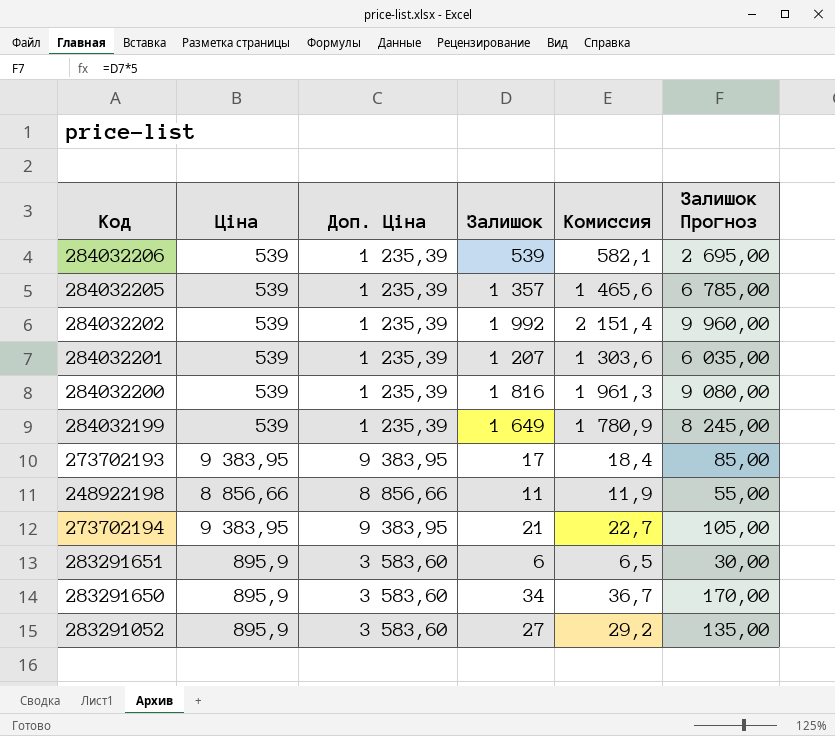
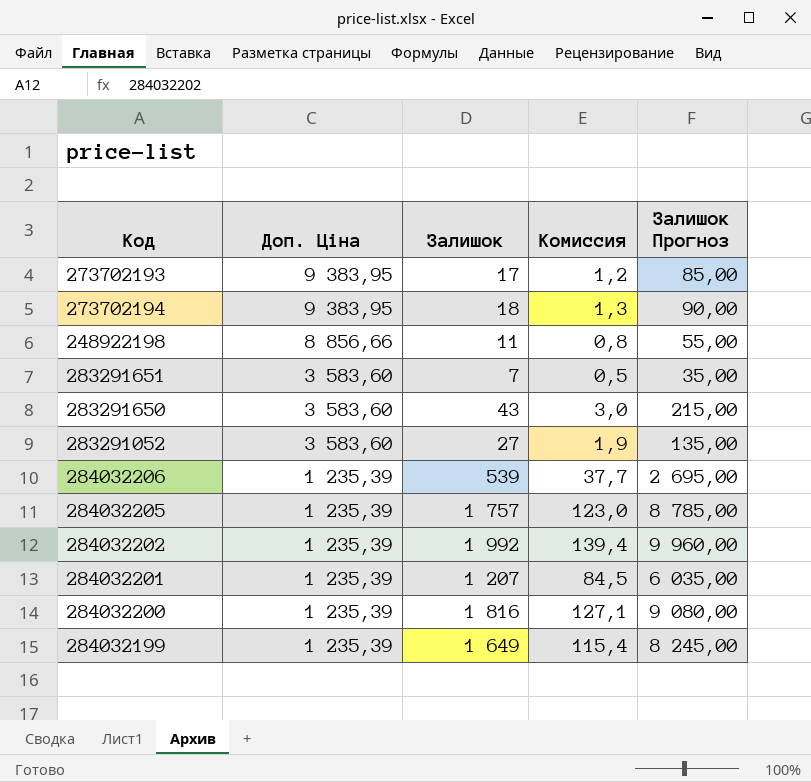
row order: none -> Доп. Ціна descending
column Ціна | position: 2 -> none
column Комиссия | formula: [Залишок] * 1,08 -> [Залишок] * 0,07
273702194 | Залишок: 21 -> 18
273702194 | Залишок Прогноз: 105,00 -> 90,00
283291651 | Залишок: 6 -> 7
283291651 | Залишок Прогноз: 30,00 -> 35,00
283291650 | Залишок: 34 -> 43
283291650 | Залишок Прогноз: 170,00 -> 215,00
284032205 | Залишок: 1 357 -> 1 757
284032205 | Залишок Прогноз: 6 785,00 -> 8 785,00

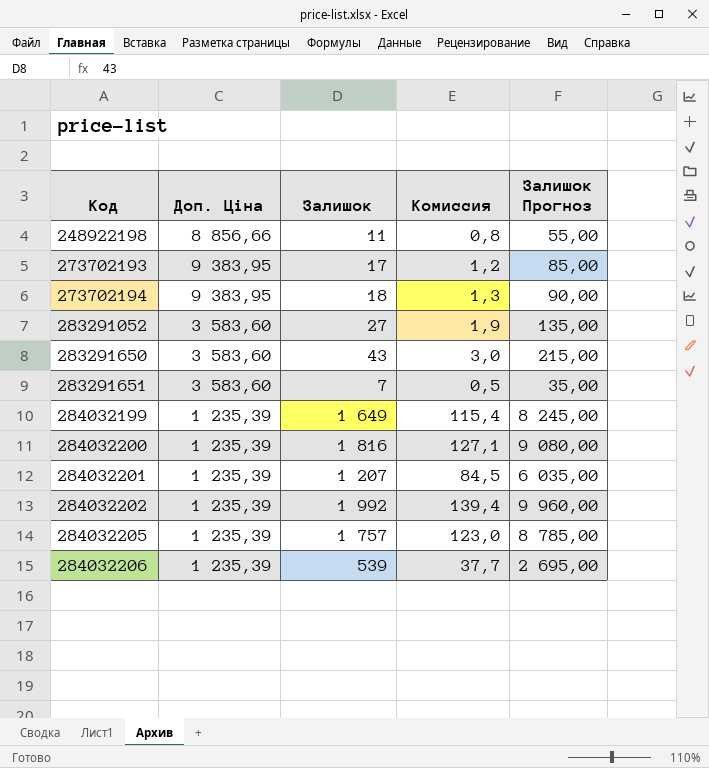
row order: Доп. Ціна descending -> Код ascending

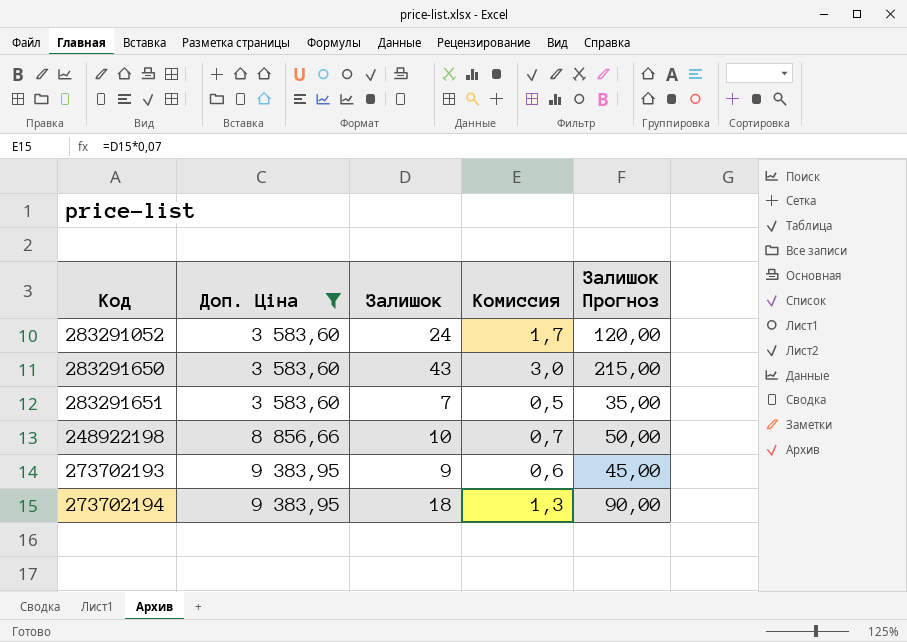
filter: none -> Доп. Ціна != 1 235,39
row order: Код ascending -> Доп. Ціна ascending
283291052 | Залишок: 27 -> 24
283291052 | Комиссия: 1,9 -> 1,7
283291052 | Залишок Прогноз: 135,00 -> 120,00
248922198 | Залишок: 11 -> 10
248922198 | Комиссия: 0,8 -> 0,7
248922198 | Залишок Прогноз: 55,00 -> 50,00
273702193 | Залишок: 17 -> 9
273702193 | Комиссия: 1,2 -> 0,6
273702193 | Залишок Прогноз: 85,00 -> 45,00

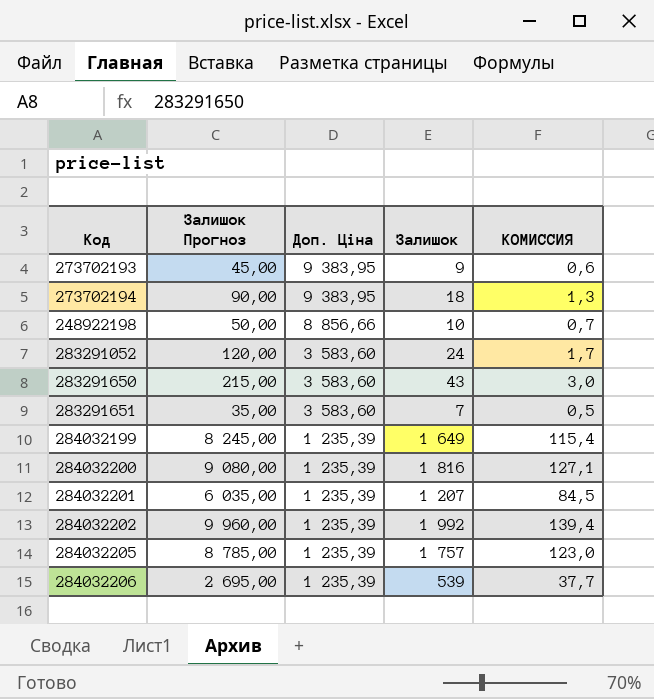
filter: Доп. Ціна != 1 235,39 -> none
row order: Доп. Ціна ascending -> Доп. Ціна descending
column Залишок Прогноз | position: 5 -> 2
column name: Комиссия -> КОМИССИЯ

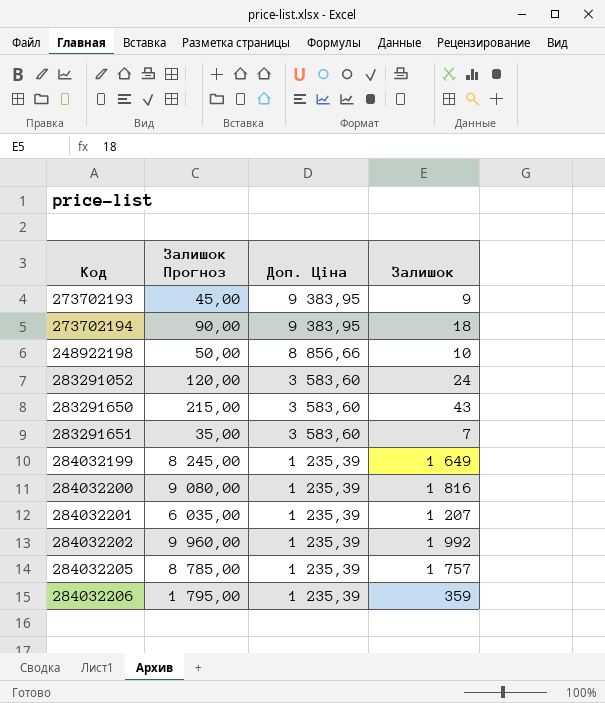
column КОМИССИЯ | formula: [Залишок] * 0,07 -> none
284032206 | Залишок Прогноз: 2 695,00 -> 1 795,00
284032206 | Залишок: 539 -> 359

